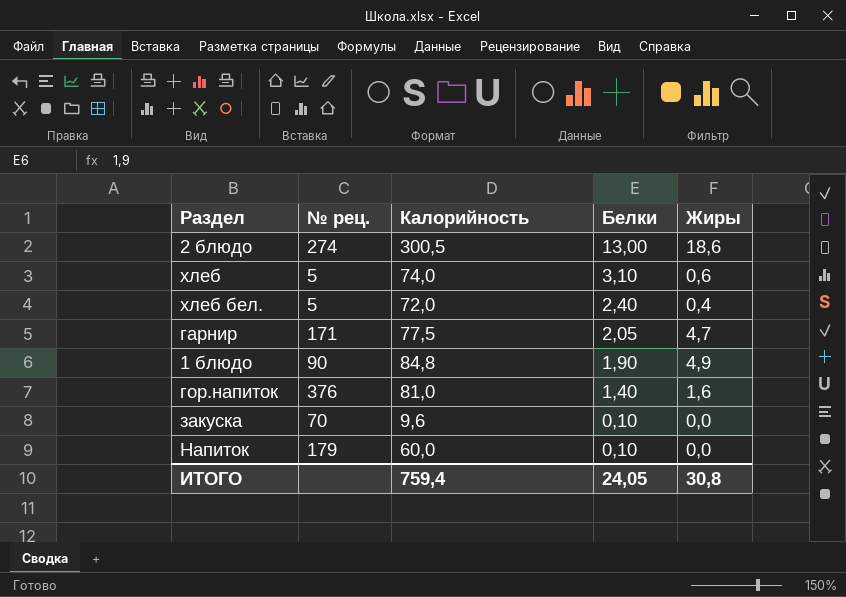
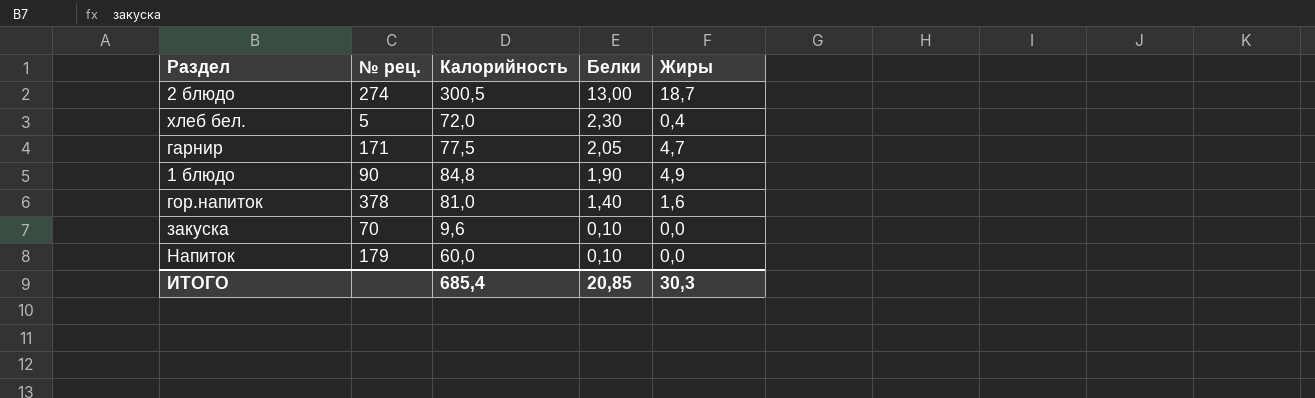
row хлеб: 5 | 74,0 | 3,10 | 0,6 -> none
2 блюдо | Жиры: 18,6 -> 18,7
хлеб бел. | Белки: 2,40 -> 2,30
гор.напиток | № рец.: 376 -> 378
ИТОГО | Калорийность: 759,4 -> 685,4
ИТОГО | Белки: 24,05 -> 20,85
ИТОГО | Жиры: 30,8 -> 30,3

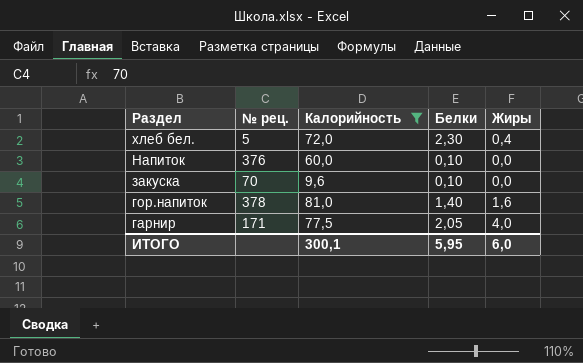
filter: none -> Калорийность <= 81,0
row order: Белки descending -> Раздел descending
Напиток | № рец.: 179 -> 376
гарнир | Жиры: 4,7 -> 4,0
ИТОГО | Калорийность: 685,4 -> 300,1
ИТОГО | Белки: 20,85 -> 5,95
ИТОГО | Жиры: 30,3 -> 6,0

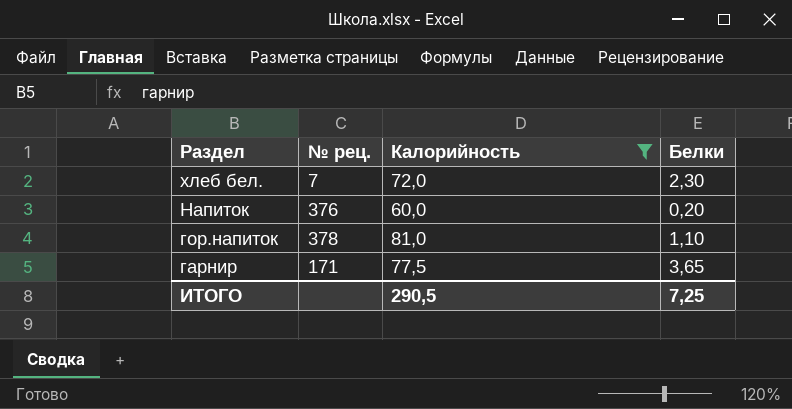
column Жиры | position: 5 -> none
row закуска: 70 | 9,6 | 0,10 | 0,0 -> none
хлеб бел. | № рец.: 5 -> 7
Напиток | Белки: 0,10 -> 0,20
гор.напиток | Белки: 1,40 -> 1,10
гарнир | Белки: 2,05 -> 3,65
ИТОГО | Калорийность: 300,1 -> 290,5
ИТОГО | Белки: 5,95 -> 7,25

